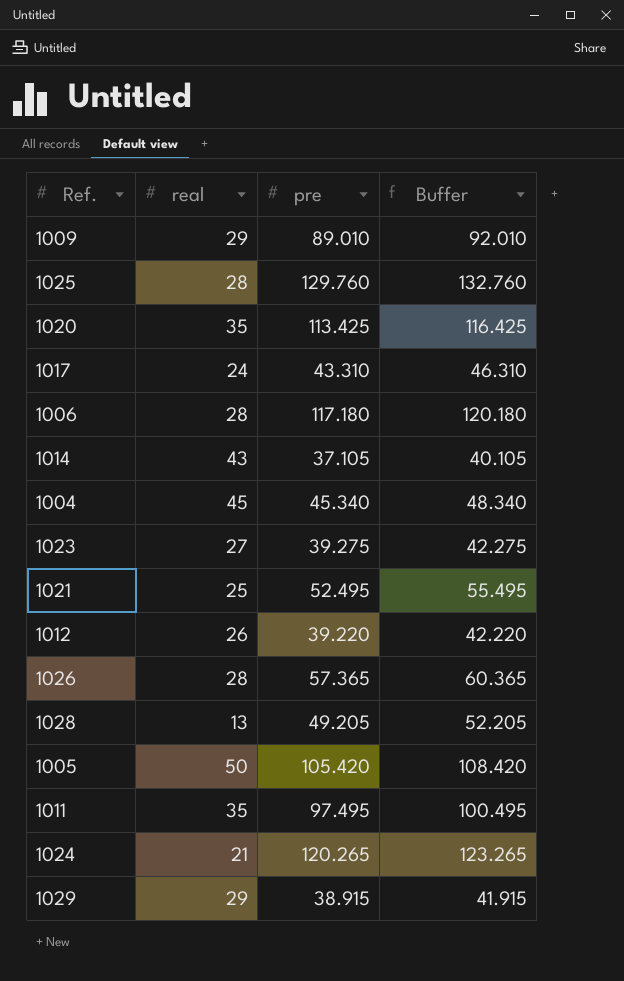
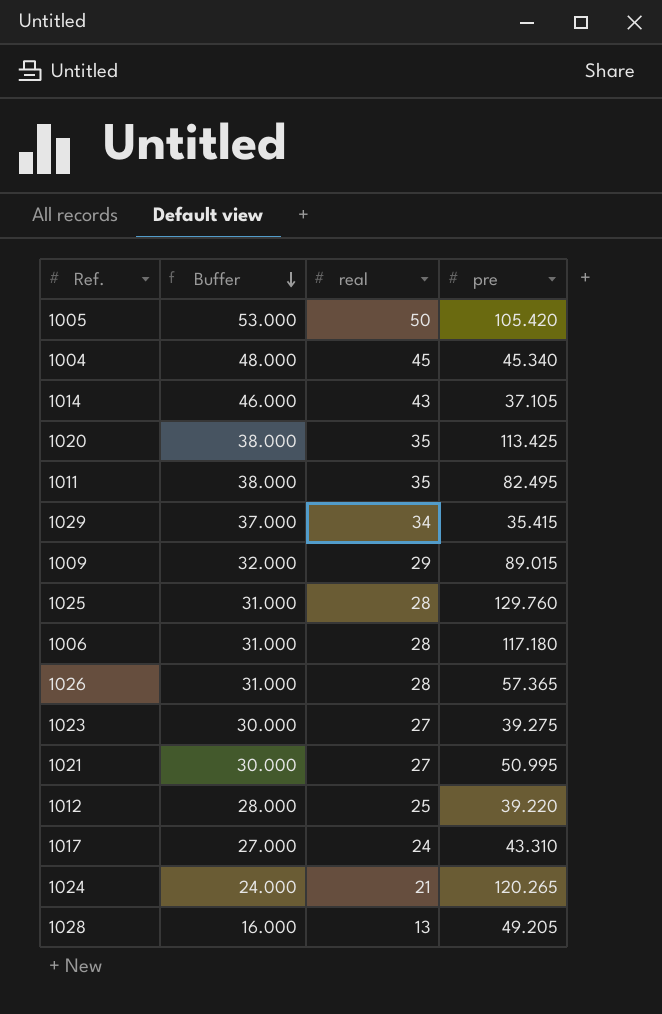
row order: none -> Buffer descending
column Buffer | formula: [pre] + 3 -> [real] + 3
column Buffer | position: 4 -> 2
1011 | pre: 97.495 -> 82.495
1029 | real: 29 -> 34
1029 | pre: 38.915 -> 35.415
1009 | pre: 89.010 -> 89.015
1021 | real: 25 -> 27
1021 | pre: 52.495 -> 50.995
1012 | real: 26 -> 25

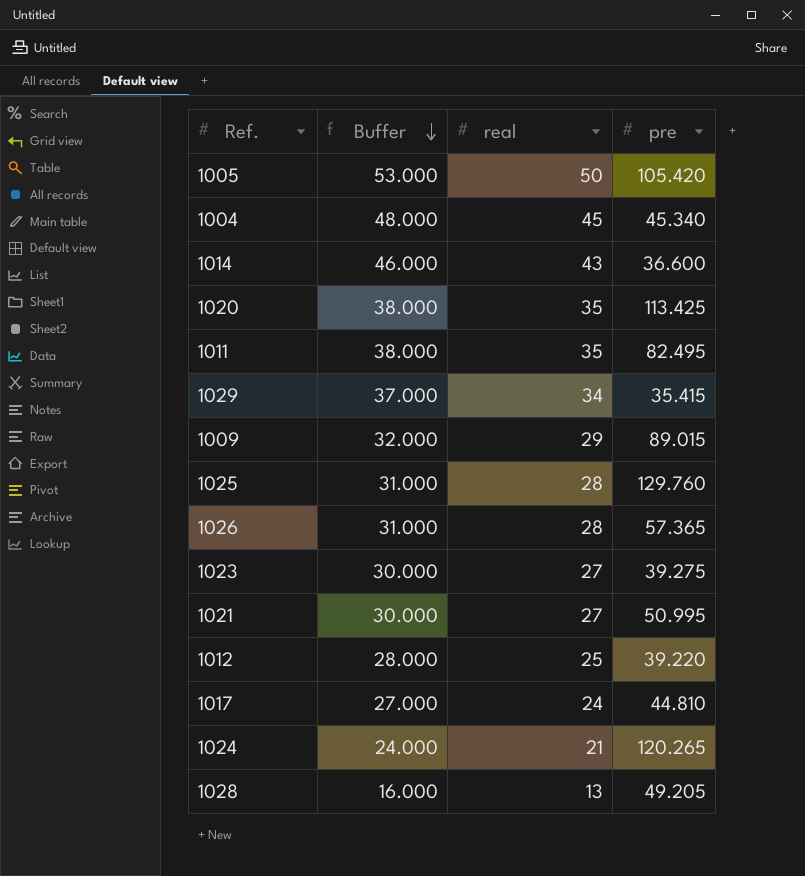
row 1006: 31.000 | 28 | 117.180 -> none
1014 | pre: 37.105 -> 36.600
1017 | pre: 43.310 -> 44.810

